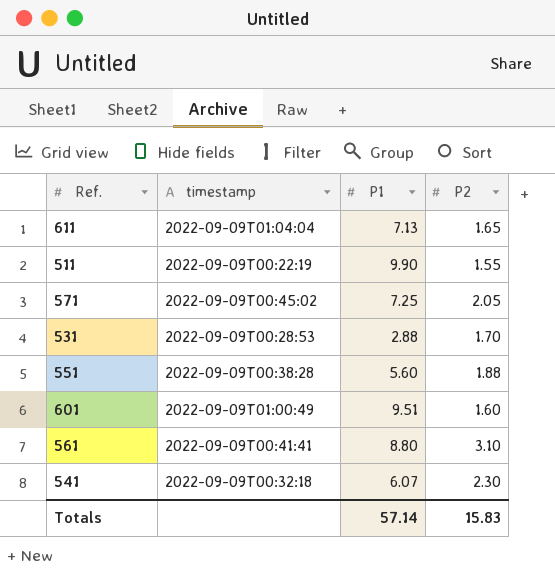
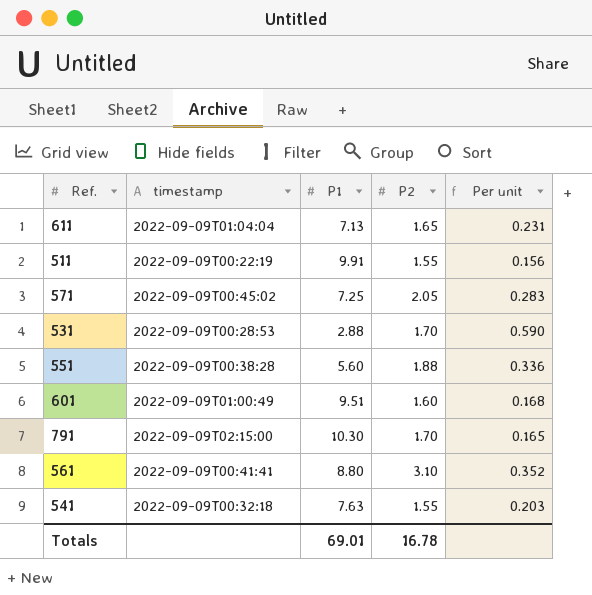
column Per unit | formula: none -> [P2] / [P1]
511 | P1: 9.90 -> 9.91
row 791: none -> 2022-09-09T02:15:00 | 10.30 | 1.70 | 0.165
541 | P1: 6.07 -> 7.63
541 | P2: 2.30 -> 1.55
Totals | P1: 57.14 -> 69.01
Totals | P2: 15.83 -> 16.78

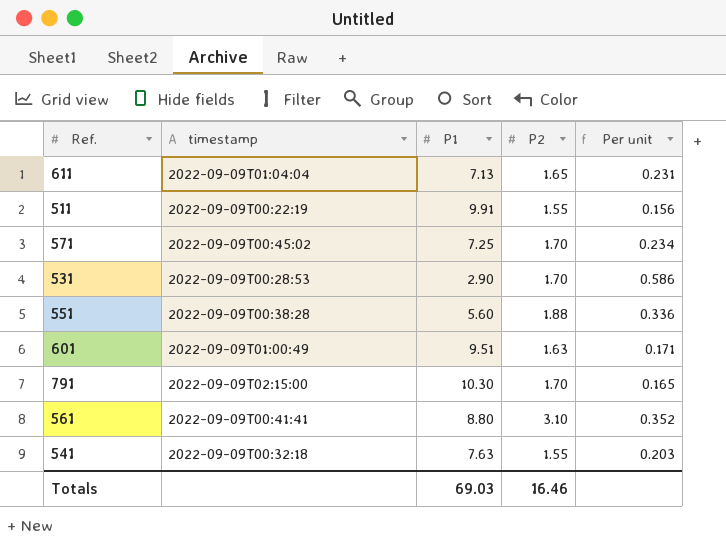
571 | P2: 2.05 -> 1.70
571 | Per unit: 0.283 -> 0.234
531 | P1: 2.88 -> 2.90
531 | Per unit: 0.590 -> 0.586
601 | P2: 1.60 -> 1.63
601 | Per unit: 0.168 -> 0.171
Totals | P1: 69.01 -> 69.03
Totals | P2: 16.78 -> 16.46

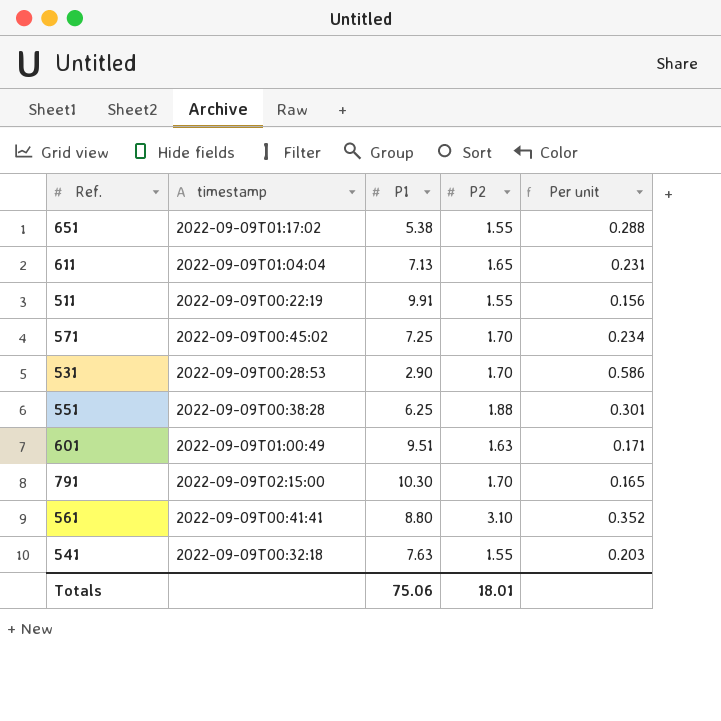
row 651: none -> 2022-09-09T01:17:02 | 5.38 | 1.55 | 0.288
551 | P1: 5.60 -> 6.25
551 | Per unit: 0.336 -> 0.301
Totals | P1: 69.03 -> 75.06
Totals | P2: 16.46 -> 18.01

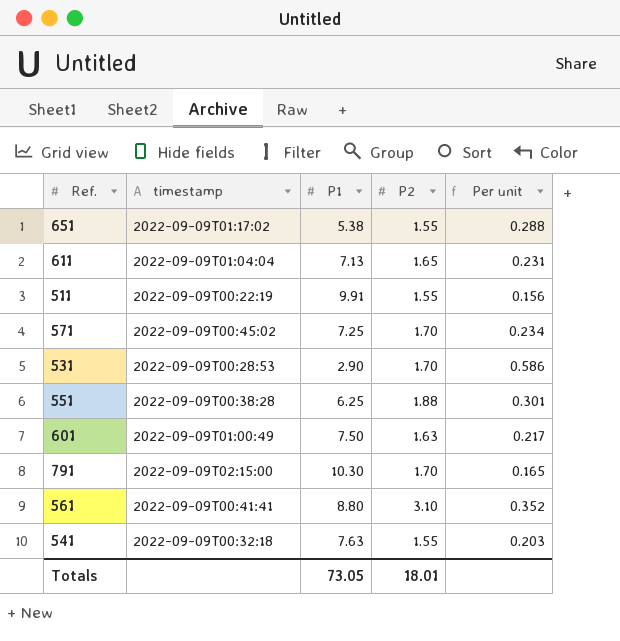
601 | P1: 9.51 -> 7.50
601 | Per unit: 0.171 -> 0.217
Totals | P1: 75.06 -> 73.05

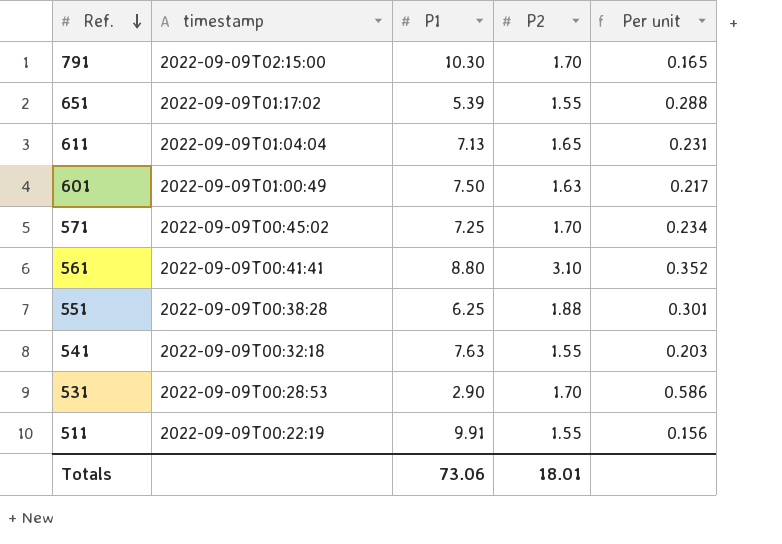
row order: none -> Ref. descending
651 | P1: 5.38 -> 5.39
Totals | P1: 73.05 -> 73.06

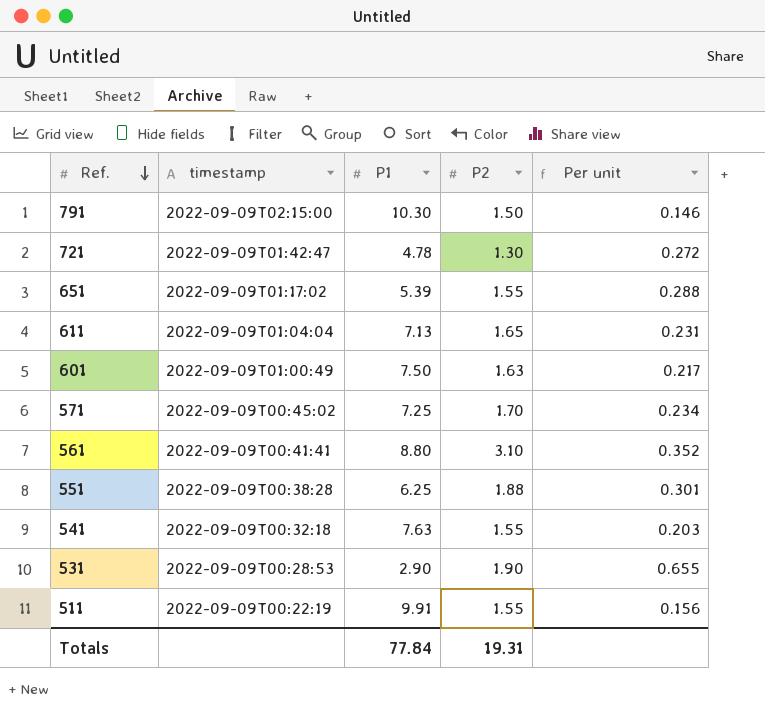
791 | P2: 1.70 -> 1.50
791 | Per unit: 0.165 -> 0.146
row 721: none -> 2022-09-09T01:42:47 | 4.78 | 1.30 | 0.272
531 | P2: 1.70 -> 1.90
531 | Per unit: 0.586 -> 0.655
Totals | P1: 73.06 -> 77.84
Totals | P2: 18.01 -> 19.31

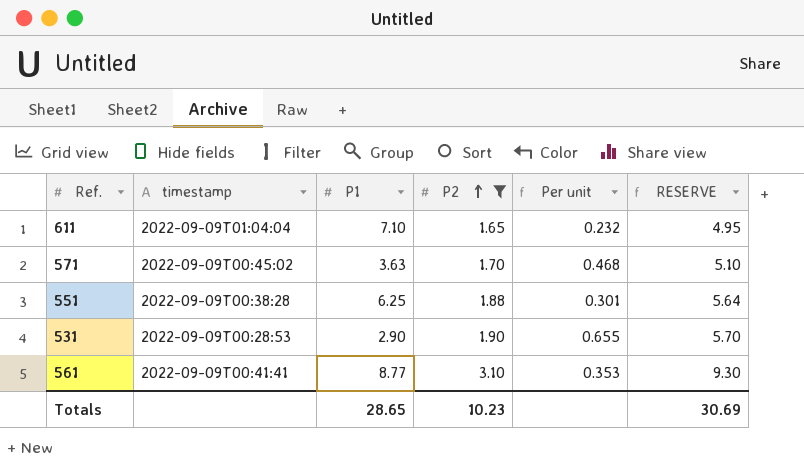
filter: none -> P2 >= 1.65
row order: Ref. descending -> P2 ascending
column RESERVE | formula: none -> [P2] * 3
611 | P1: 7.13 -> 7.10
611 | Per unit: 0.231 -> 0.232
571 | P1: 7.25 -> 3.63
571 | Per unit: 0.234 -> 0.468
561 | P1: 8.80 -> 8.77
561 | Per unit: 0.352 -> 0.353
Totals | P1: 77.84 -> 28.65
Totals | P2: 19.31 -> 10.23

